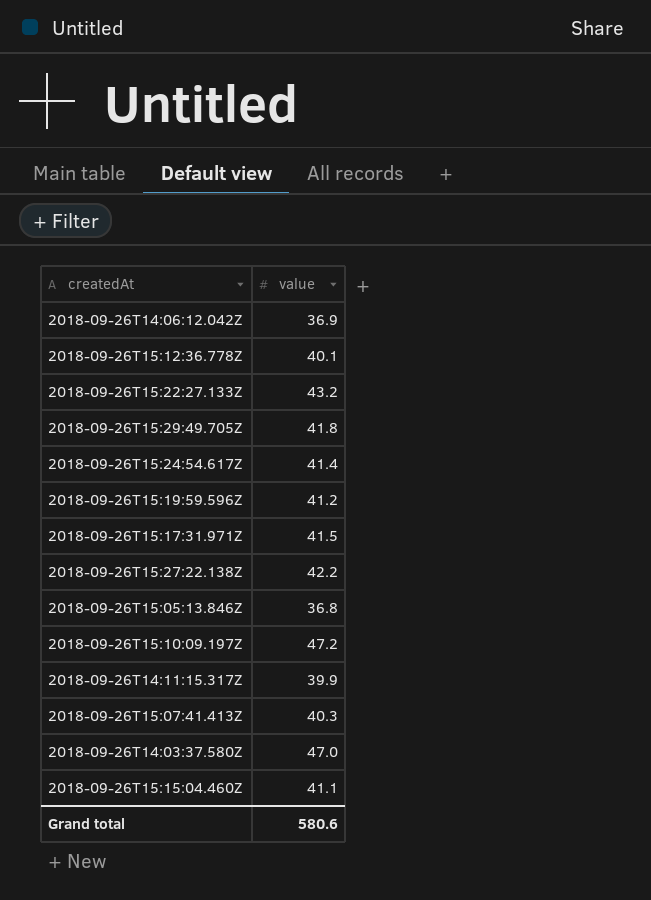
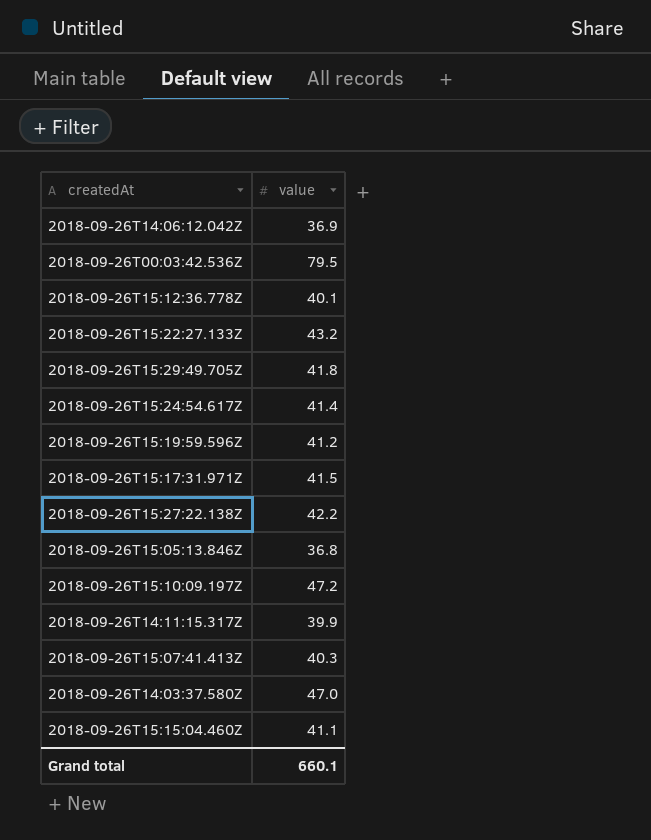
row 2018-09-26T00:03:42.536Z: none -> 79.5
Grand total | value: 580.6 -> 660.1

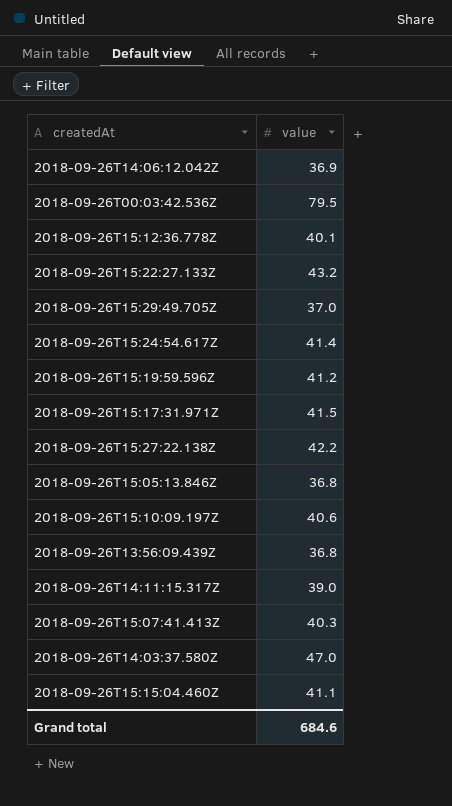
2018-09-26T15:29:49.705Z | value: 41.8 -> 37.0
2018-09-26T15:10:09.197Z | value: 47.2 -> 40.6
row 2018-09-26T13:56:09.439Z: none -> 36.8
2018-09-26T14:11:15.317Z | value: 39.9 -> 39.0
Grand total | value: 660.1 -> 684.6

